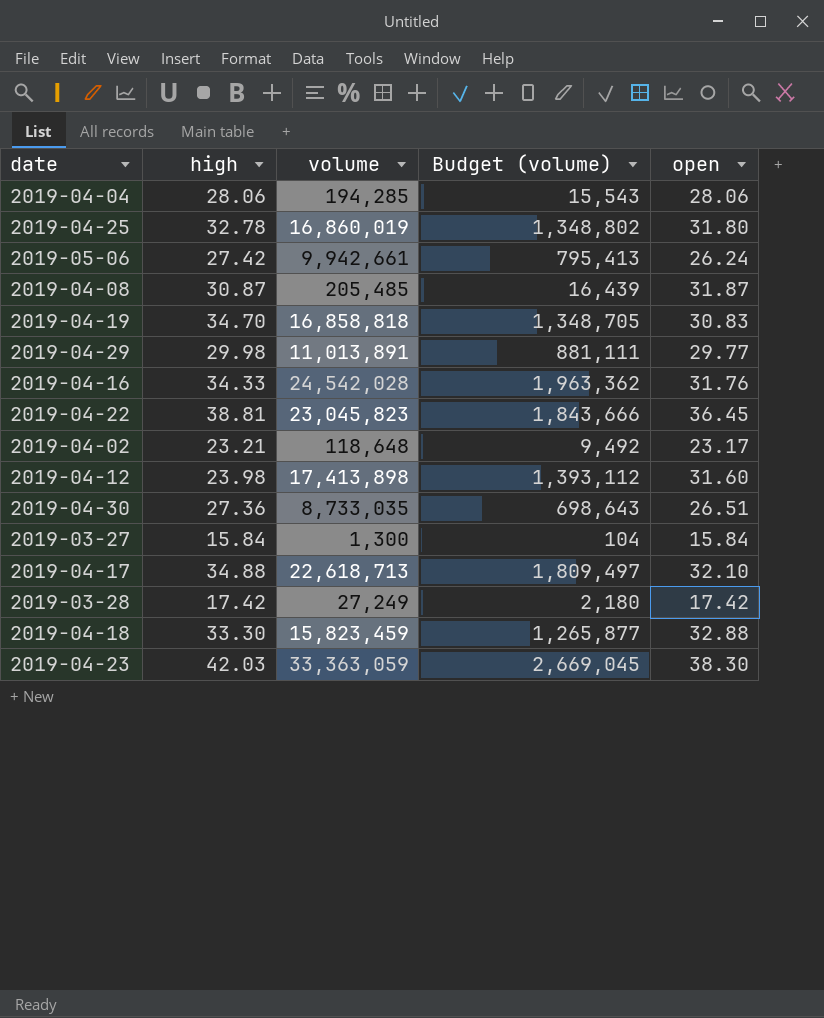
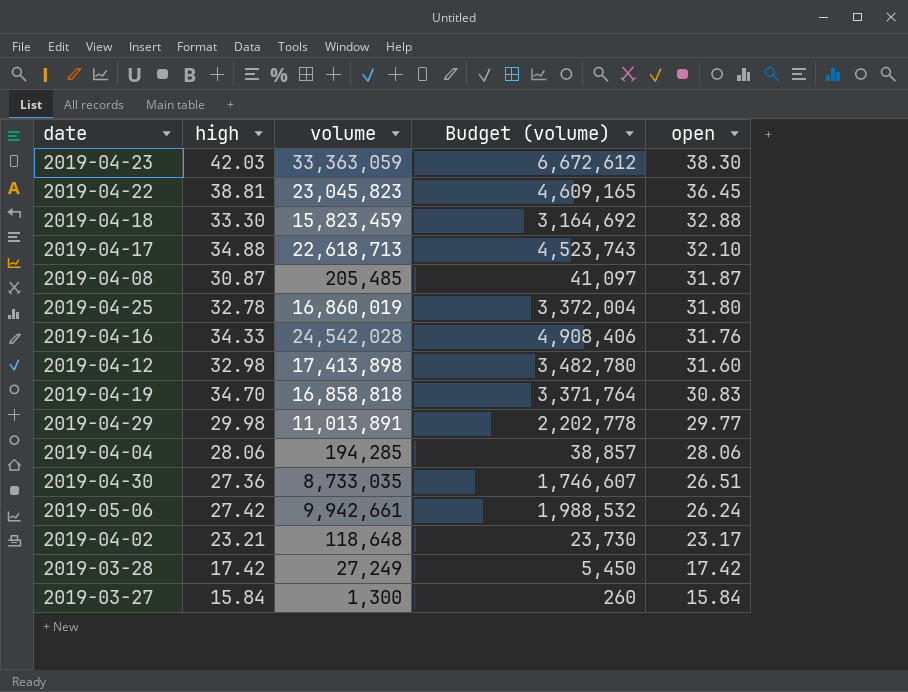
row order: none -> open descending
column Budget (volume) | formula: [volume] * 0.08 -> [volume] * 0.2
2019-04-12 | high: 23.98 -> 32.98

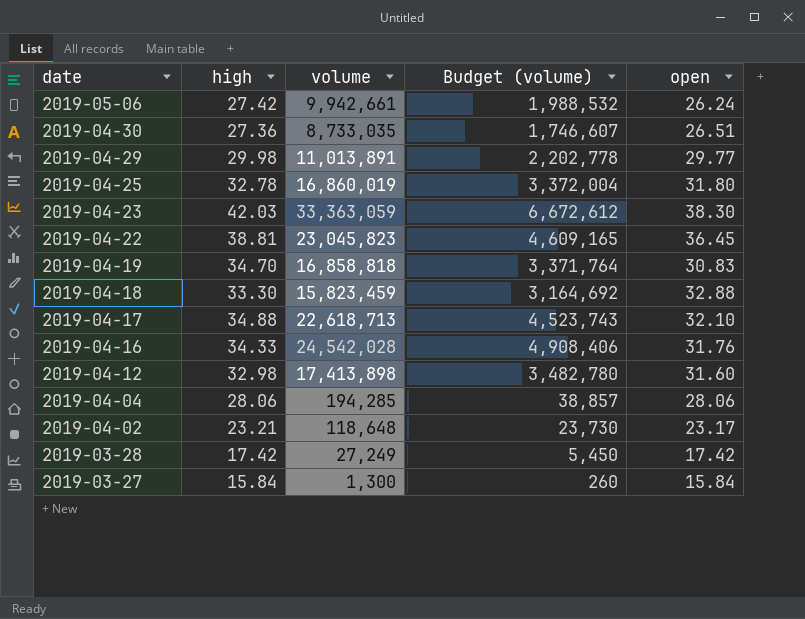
row order: open descending -> date descending
row 2019-04-08: 30.87 | 205,485 | 41,097 | 31.87 -> none

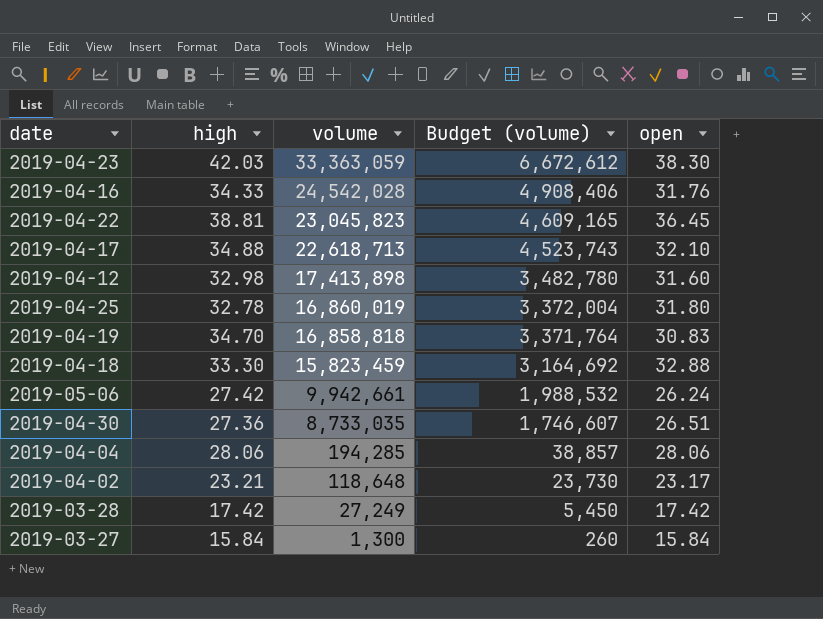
row order: date descending -> volume descending
row 2019-04-29: 29.98 | 11,013,891 | 2,202,778 | 29.77 -> none

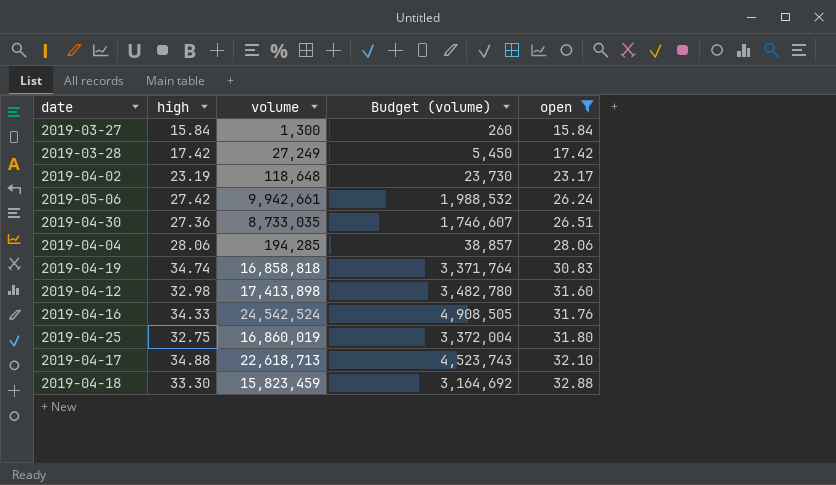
filter: none -> open <= 32.88
row order: volume descending -> open ascending
2019-04-02 | high: 23.21 -> 23.19
2019-04-19 | high: 34.70 -> 34.74
2019-04-16 | volume: 24,542,028 -> 24,542,524
2019-04-16 | Budget (volume): 4,908,406 -> 4,908,505
2019-04-25 | high: 32.78 -> 32.75

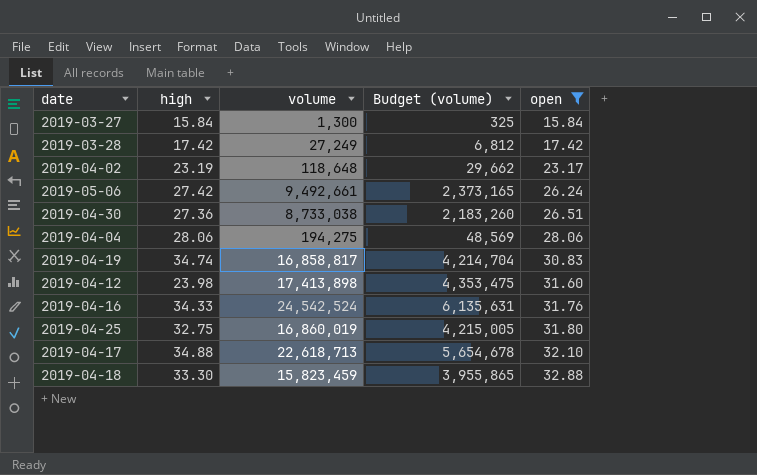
column Budget (volume) | formula: [volume] * 0.2 -> [volume] * 0.25
2019-05-06 | volume: 9,942,661 -> 9,492,661
2019-04-30 | volume: 8,733,035 -> 8,733,038
2019-04-04 | volume: 194,285 -> 194,275
2019-04-19 | volume: 16,858,818 -> 16,858,817
2019-04-12 | high: 32.98 -> 23.98

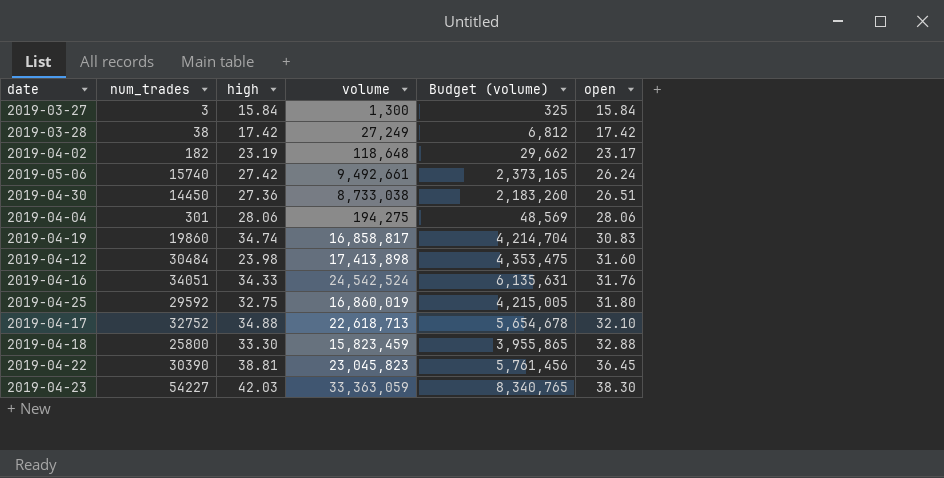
filter: open <= 32.88 -> none
column num_trades | position: none -> 2

